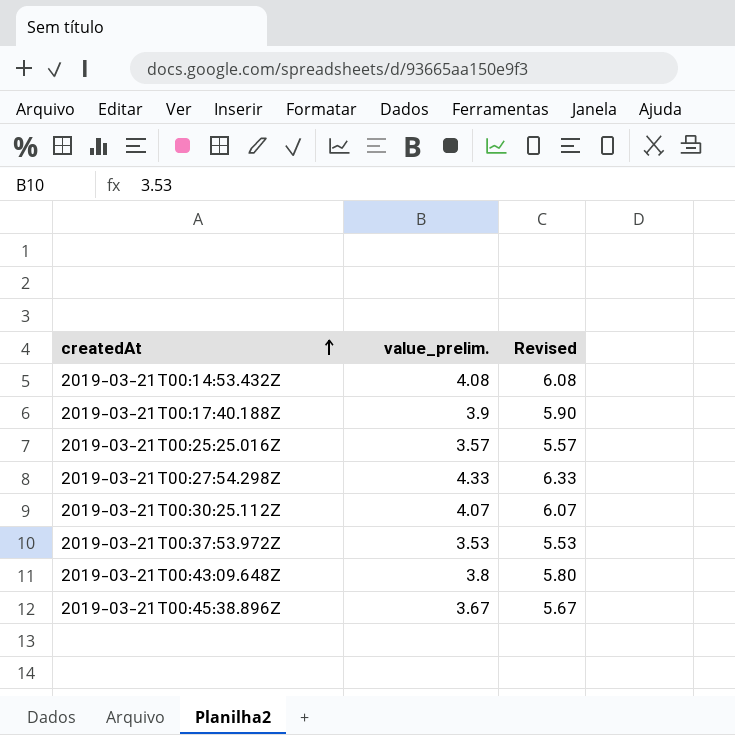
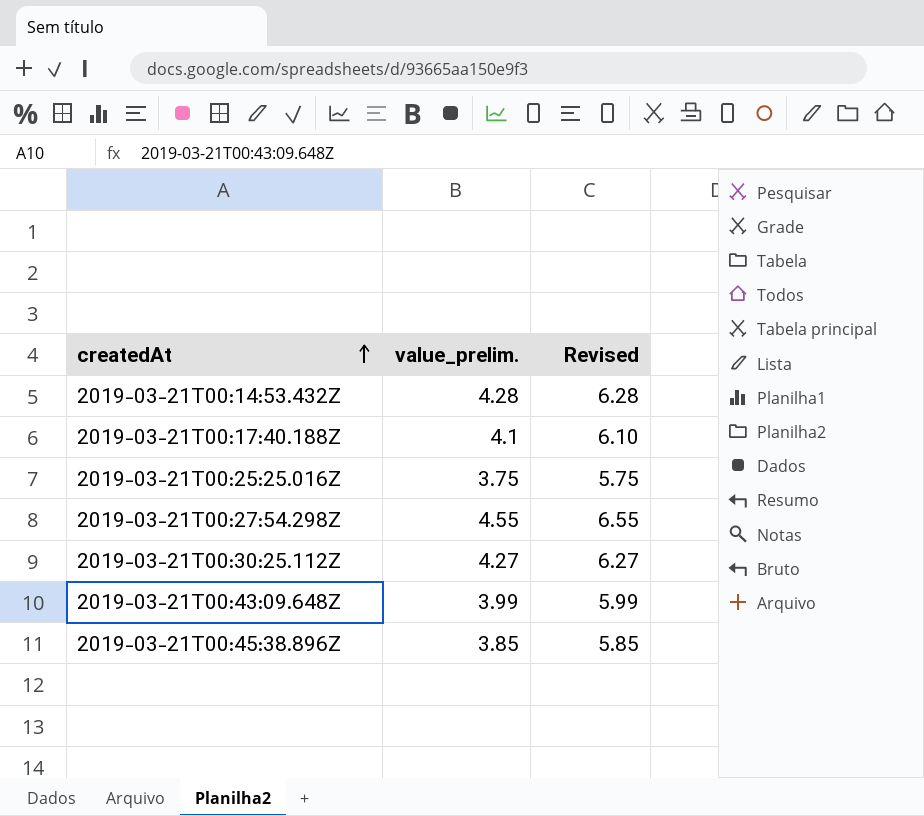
row 2019-03-21T00:37:53.972Z: 3.53 | 5.53 -> none
2019-03-21T00:14:53.432Z | value_prelim.: 4.08 -> 4.28
2019-03-21T00:14:53.432Z | Revised: 6.08 -> 6.28
2019-03-21T00:17:40.188Z | value_prelim.: 3.9 -> 4.1
2019-03-21T00:17:40.188Z | Revised: 5.90 -> 6.10
2019-03-21T00:25:25.016Z | value_prelim.: 3.57 -> 3.75
2019-03-21T00:25:25.016Z | Revised: 5.57 -> 5.75
2019-03-21T00:27:54.298Z | value_prelim.: 4.33 -> 4.55
2019-03-21T00:27:54.298Z | Revised: 6.33 -> 6.55
2019-03-21T00:30:25.112Z | value_prelim.: 4.07 -> 4.27
2019-03-21T00:30:25.112Z | Revised: 6.07 -> 6.27
2019-03-21T00:43:09.648Z | value_prelim.: 3.8 -> 3.99
2019-03-21T00:43:09.648Z | Revised: 5.80 -> 5.99
2019-03-21T00:45:38.896Z | value_prelim.: 3.67 -> 3.85
2019-03-21T00:45:38.896Z | Revised: 5.67 -> 5.85

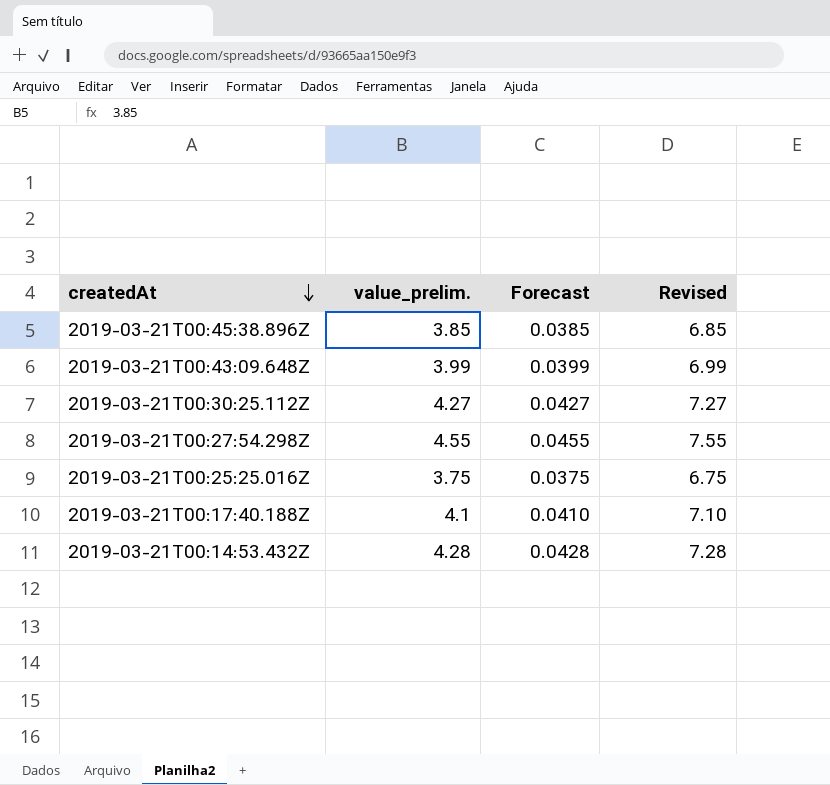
row order: createdAt ascending -> createdAt descending
column Forecast | formula: none -> [value_prelim.] * 0.01
column Revised | formula: [value_prelim.] + 2 -> [value_prelim.] + 3

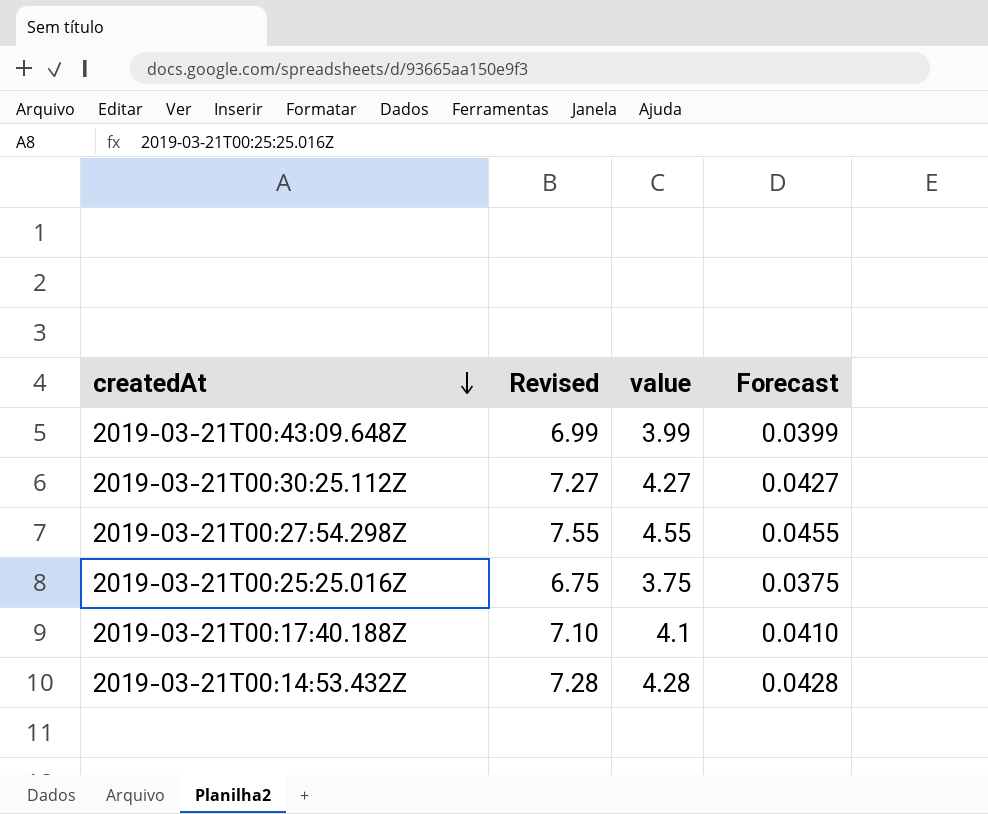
column Revised | position: 4 -> 2
column name: value_prelim. -> value
row 2019-03-21T00:45:38.896Z: 3.85 | 0.0385 | 6.85 -> none

